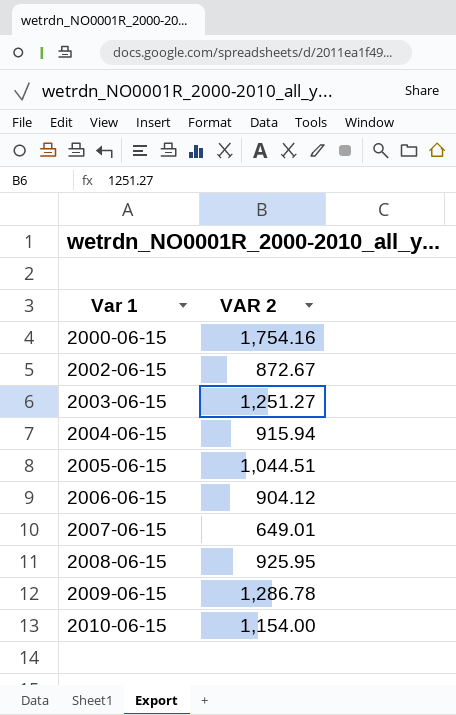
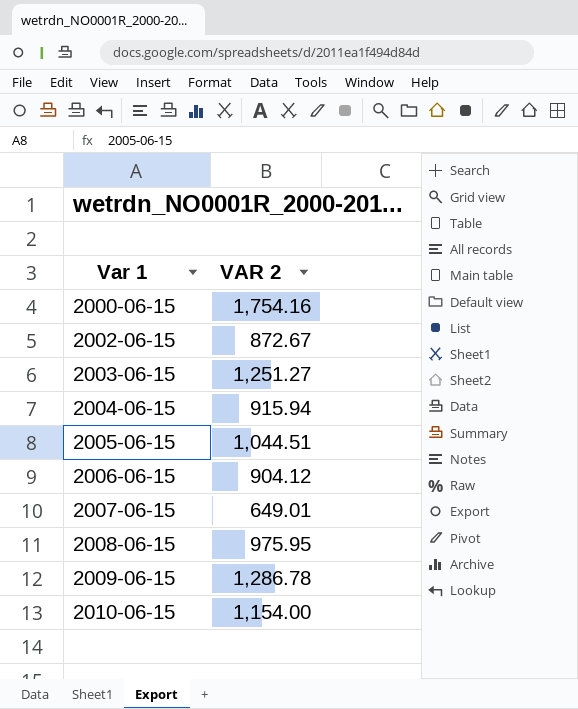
2008-06-15 | VAR 2: 925.95 -> 975.95

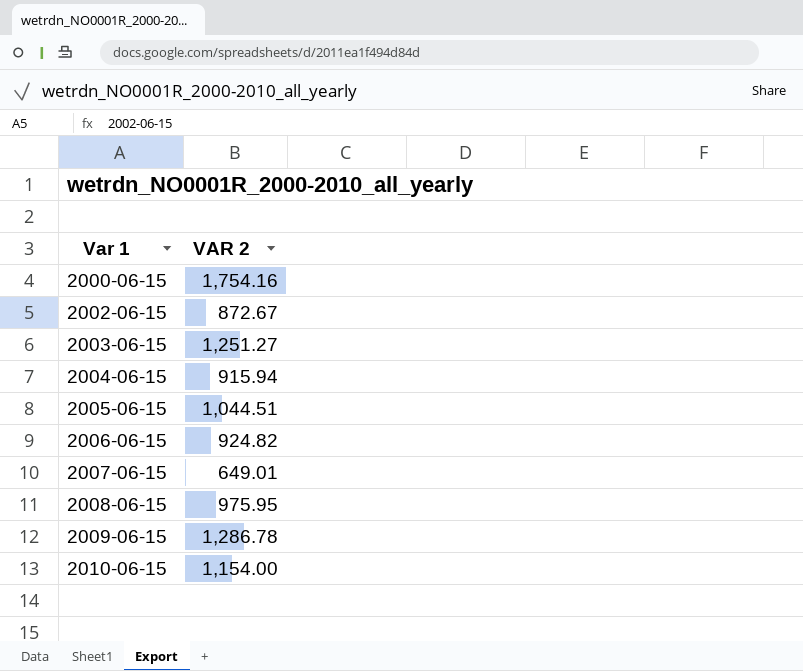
2006-06-15 | VAR 2: 904.12 -> 924.82

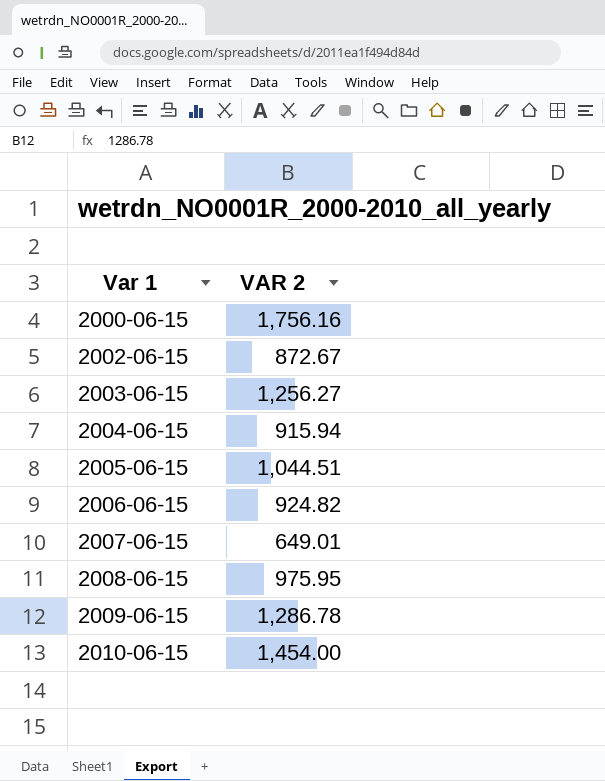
2000-06-15 | VAR 2: 1,754.16 -> 1,756.16
2003-06-15 | VAR 2: 1,251.27 -> 1,256.27
2010-06-15 | VAR 2: 1,154.00 -> 1,454.00

